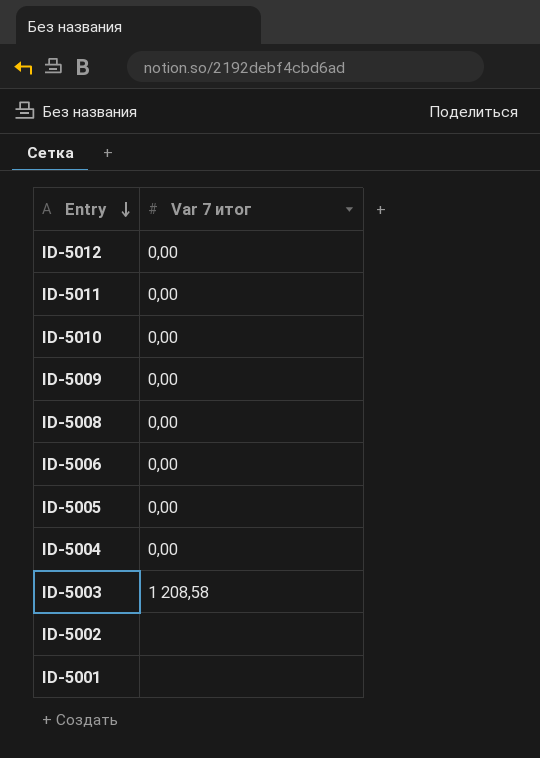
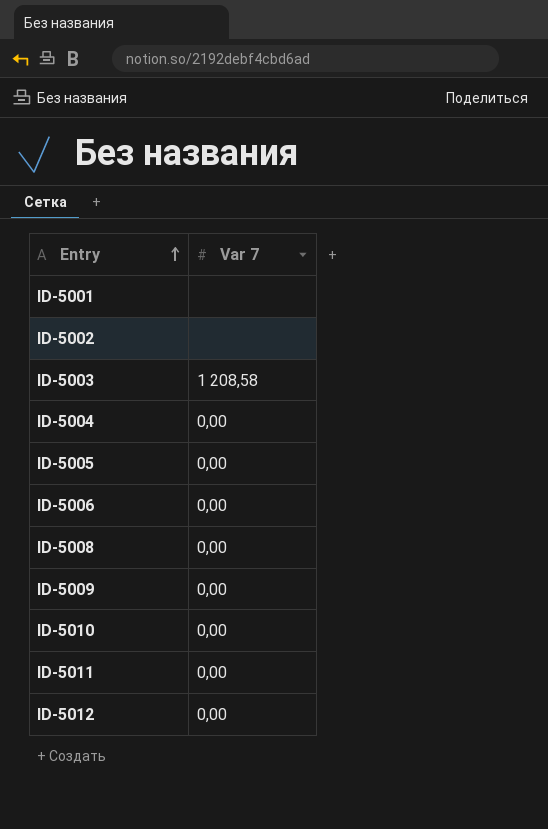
row order: Entry descending -> Entry ascending
column name: Var 7 итог -> Var 7

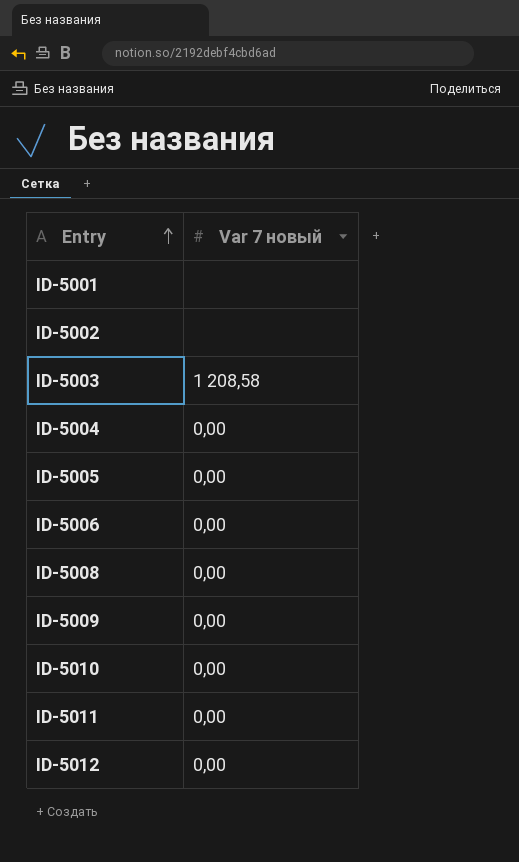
column name: Var 7 -> Var 7 новый

